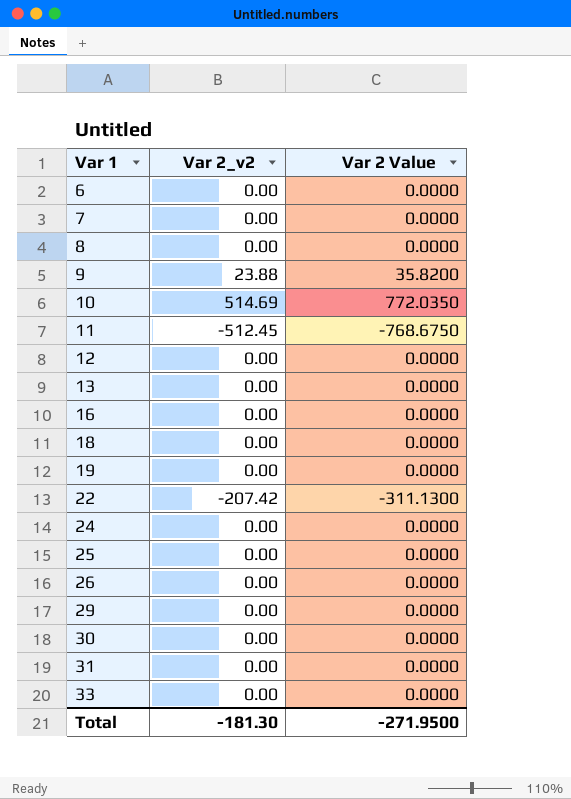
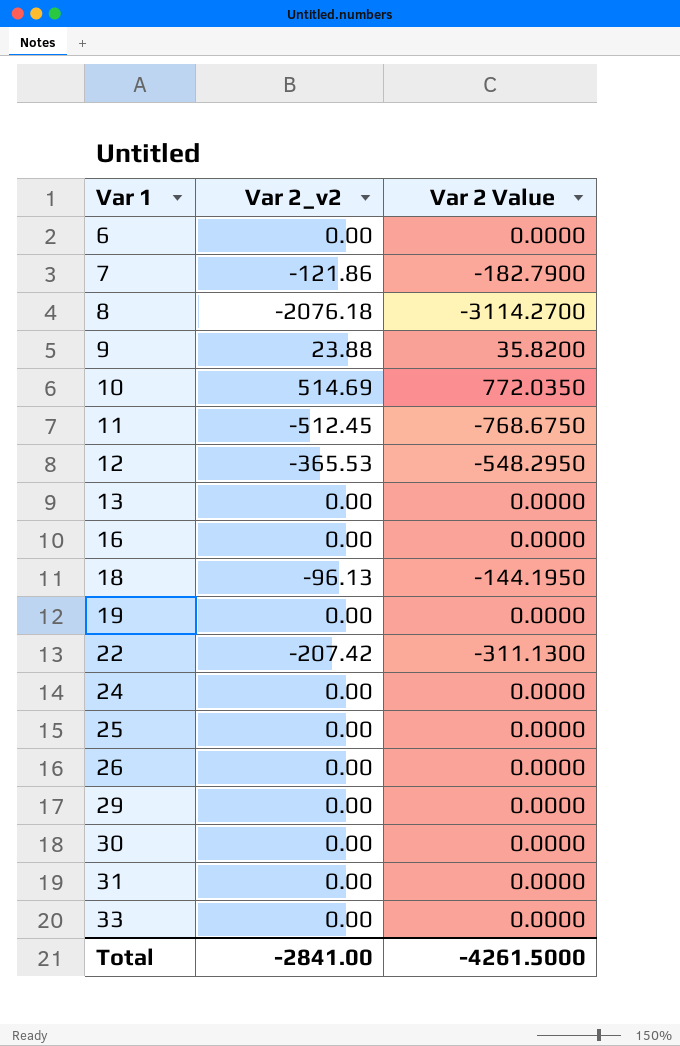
7 | Var 2_v2: 0.00 -> -121.86
7 | Var 2 Value: 0.0000 -> -182.7900
8 | Var 2_v2: 0.00 -> -2076.18
8 | Var 2 Value: 0.0000 -> -3114.2700
12 | Var 2_v2: 0.00 -> -365.53
12 | Var 2 Value: 0.0000 -> -548.2950
18 | Var 2_v2: 0.00 -> -96.13
18 | Var 2 Value: 0.0000 -> -144.1950
Total | Var 2_v2: -181.30 -> -2841.00
Total | Var 2 Value: -271.9500 -> -4261.5000

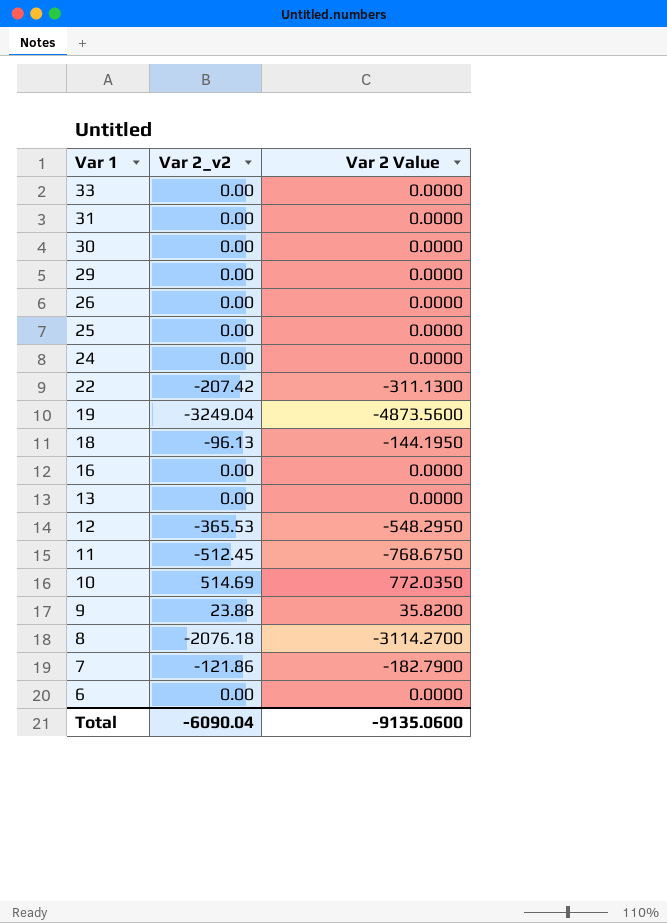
row order: Var 1 ascending -> Var 1 descending
19 | Var 2_v2: 0.00 -> -3249.04
19 | Var 2 Value: 0.0000 -> -4873.5600
Total | Var 2_v2: -2841.00 -> -6090.04
Total | Var 2 Value: -4261.5000 -> -9135.0600

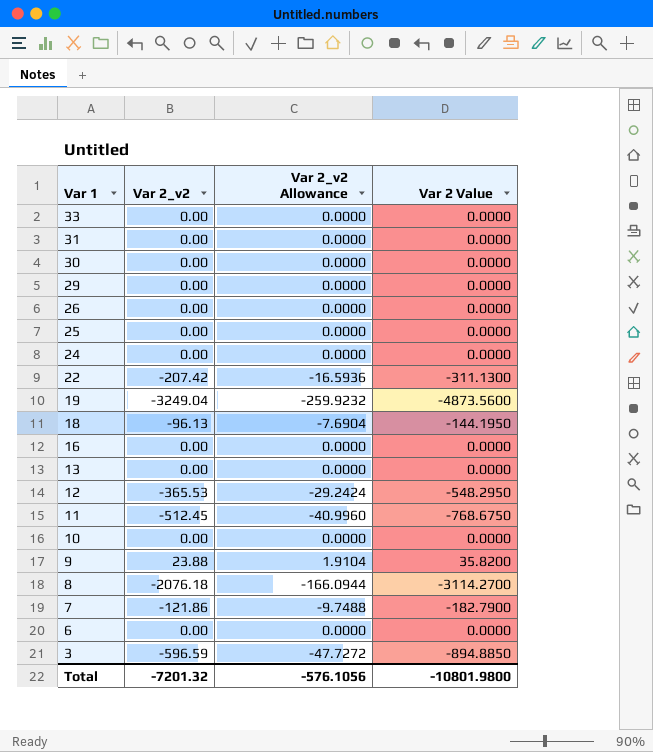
column Var 2_v2 Allowance | formula: none -> [Var 2_v2] * 0.08
10 | Var 2_v2: 514.69 -> 0.00
10 | Var 2 Value: 772.0350 -> 0.0000
row 3: none -> -596.59 | -47.7272 | -894.8850
Total | Var 2_v2: -6090.04 -> -7201.32
Total | Var 2 Value: -9135.0600 -> -10801.9800

